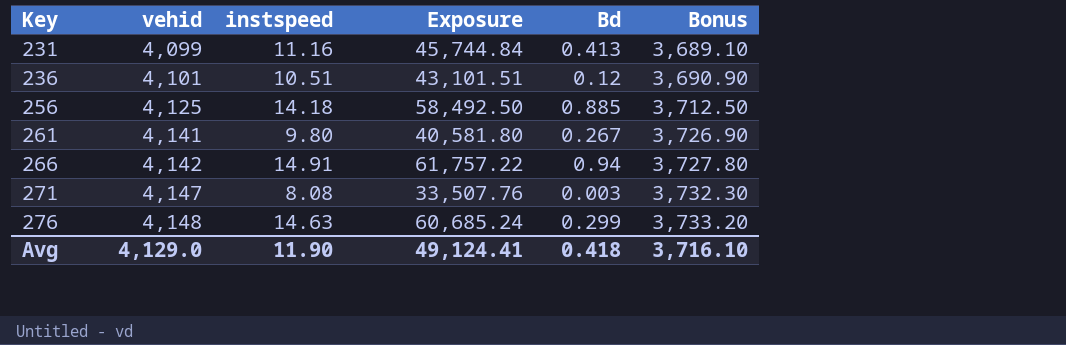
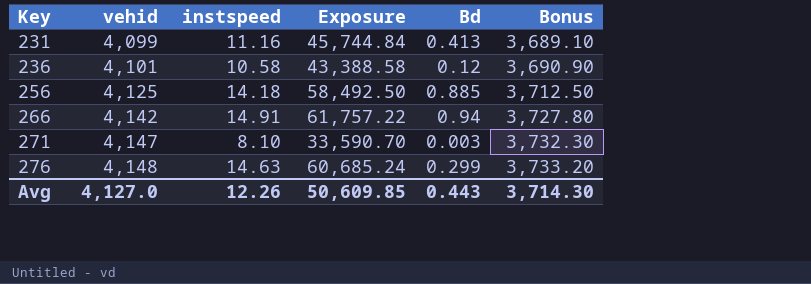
row 261: 4,141 | 9.80 | 40,581.80 | 0.267 | 3,726.90 -> none
236 | instspeed: 10.51 -> 10.58
236 | Exposure: 43,101.51 -> 43,388.58
271 | instspeed: 8.08 -> 8.10
271 | Exposure: 33,507.76 -> 33,590.70
Avg | vehid: 4,129.0 -> 4,127.0
Avg | instspeed: 11.90 -> 12.26
Avg | Exposure: 49,124.41 -> 50,609.85
Avg | Bd: 0.418 -> 0.443
Avg | Bonus: 3,716.10 -> 3,714.30

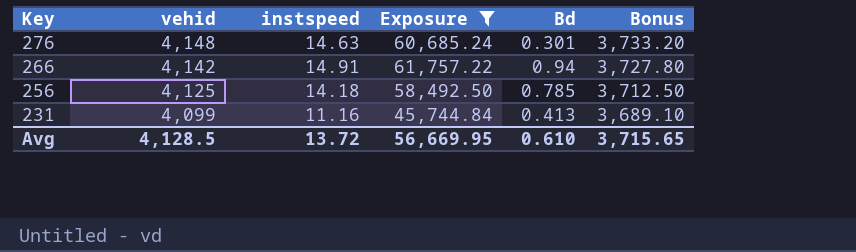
filter: none -> Exposure >= 45,744.84
row order: Key ascending -> Key descending
276 | Bd: 0.299 -> 0.301
256 | Bd: 0.885 -> 0.785
Avg | vehid: 4,127.0 -> 4,128.5
Avg | instspeed: 12.26 -> 13.72
Avg | Exposure: 50,609.85 -> 56,669.95
Avg | Bd: 0.443 -> 0.610
Avg | Bonus: 3,714.30 -> 3,715.65

